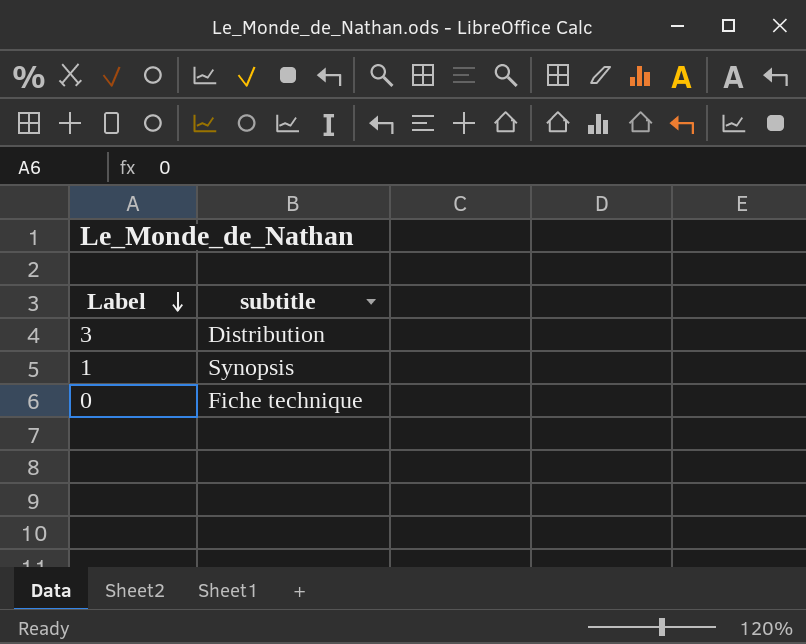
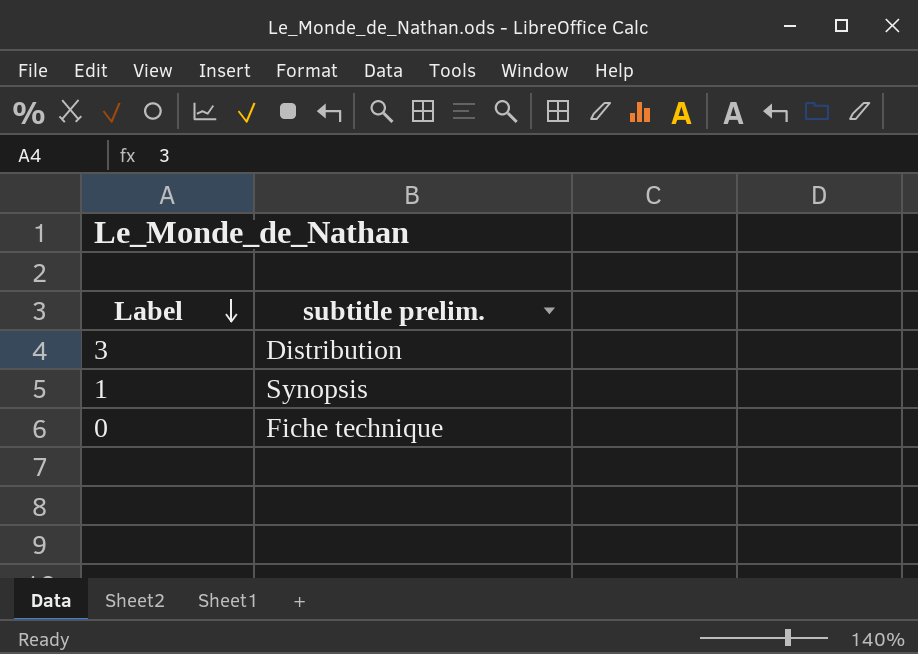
column name: subtitle -> subtitle prelim.

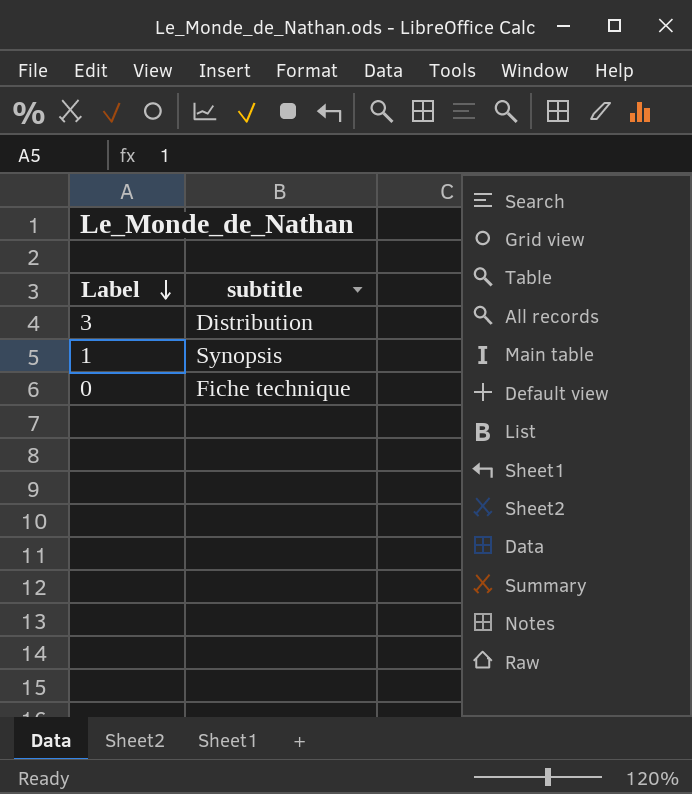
column name: subtitle prelim. -> subtitle

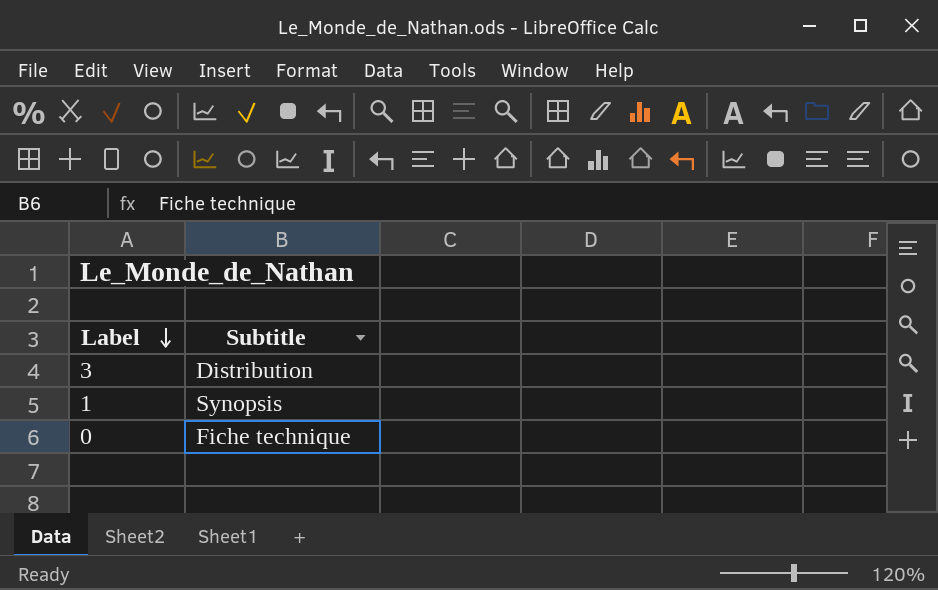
column name: subtitle -> Subtitle

